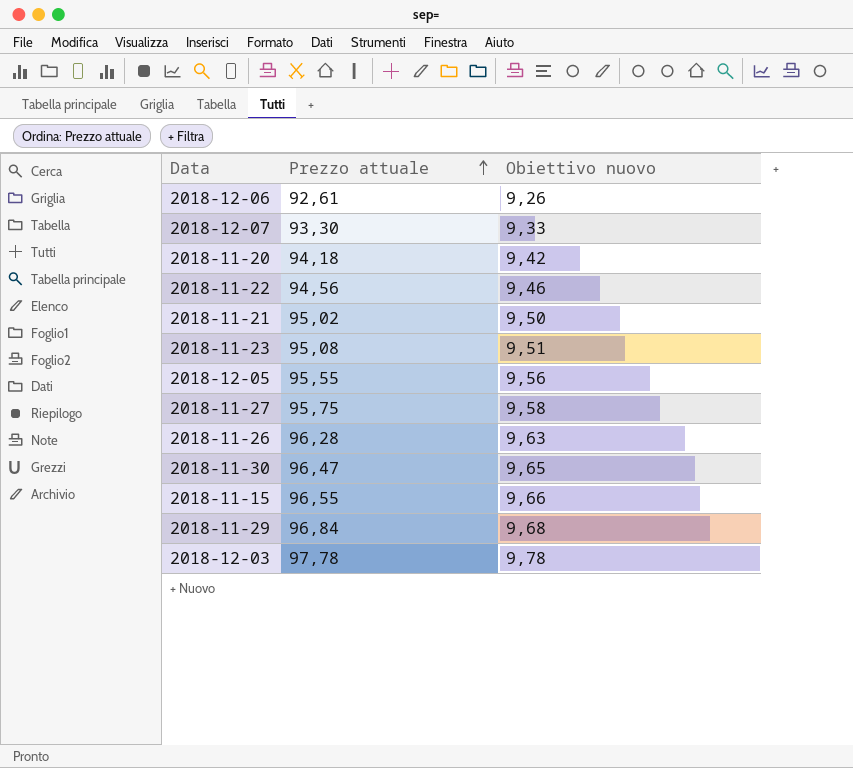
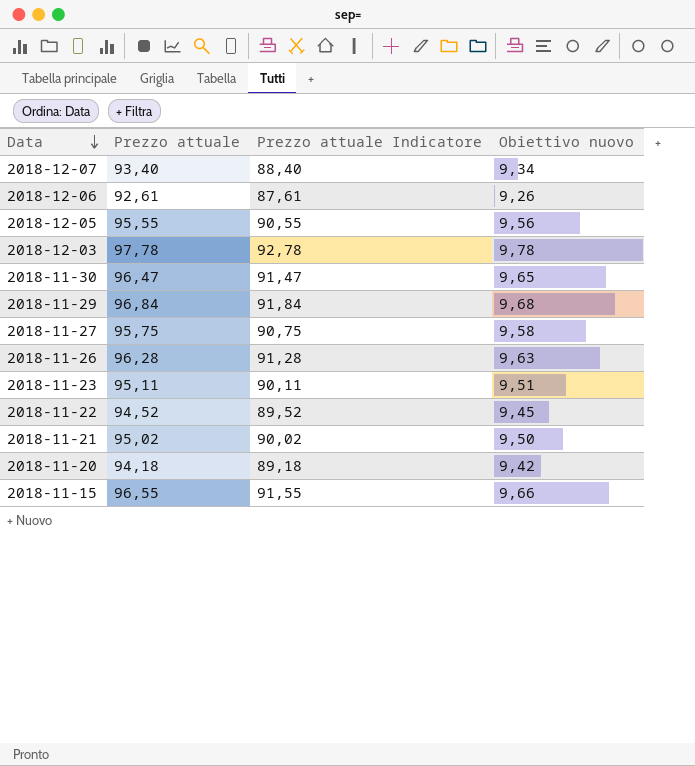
row order: Prezzo attuale ascending -> Data descending
column Prezzo attuale Indicatore | formula: none -> [Prezzo attuale] - 5
2018-12-07 | Prezzo attuale: 93,30 -> 93,40
2018-12-07 | Obiettivo nuovo: 9,33 -> 9,34
2018-11-23 | Prezzo attuale: 95,08 -> 95,11
2018-11-22 | Prezzo attuale: 94,56 -> 94,52
2018-11-22 | Obiettivo nuovo: 9,46 -> 9,45

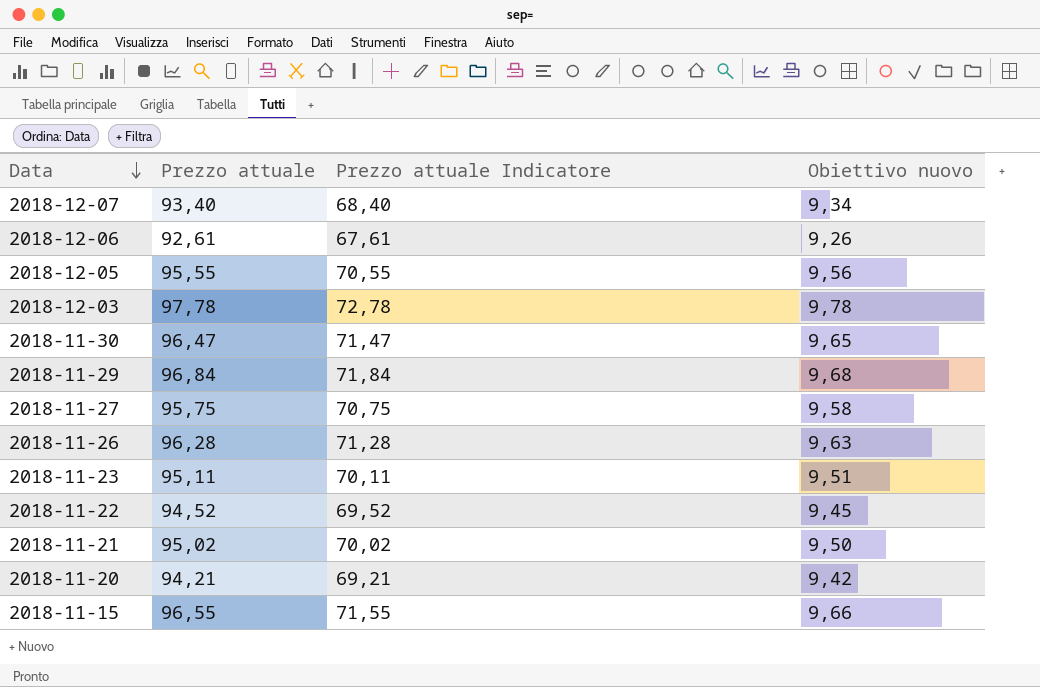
column Prezzo attuale Indicatore | formula: [Prezzo attuale] - 5 -> [Prezzo attuale] - 25
2018-11-20 | Prezzo attuale: 94,18 -> 94,21

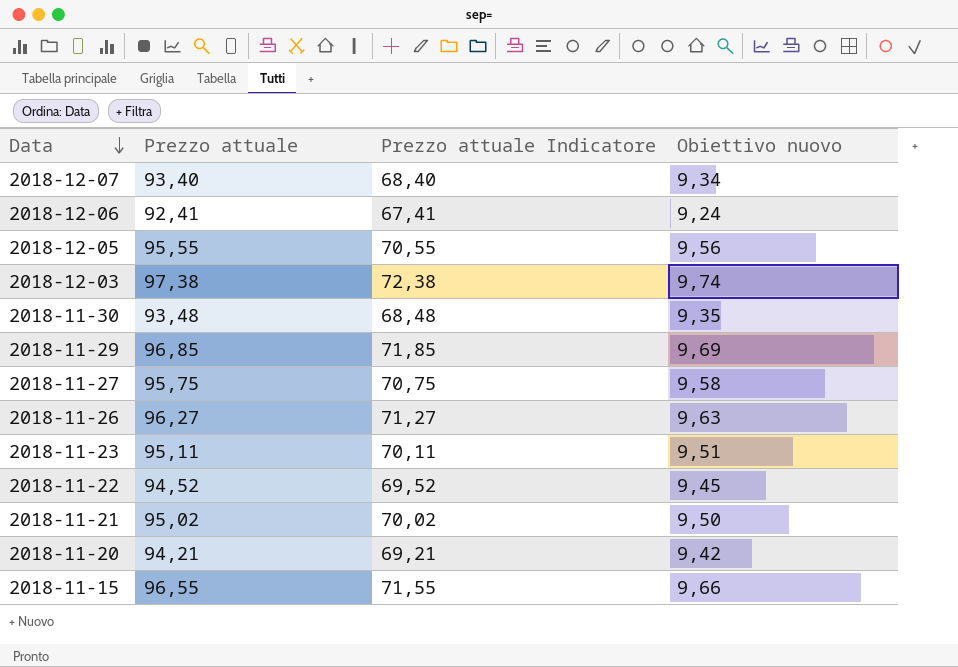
2018-12-06 | Prezzo attuale: 92,61 -> 92,41
2018-12-06 | Prezzo attuale Indicatore: 67,61 -> 67,41
2018-12-06 | Obiettivo nuovo: 9,26 -> 9,24
2018-12-03 | Prezzo attuale: 97,78 -> 97,38
2018-12-03 | Prezzo attuale Indicatore: 72,78 -> 72,38
2018-12-03 | Obiettivo nuovo: 9,78 -> 9,74
2018-11-30 | Prezzo attuale: 96,47 -> 93,48
2018-11-30 | Prezzo attuale Indicatore: 71,47 -> 68,48
2018-11-30 | Obiettivo nuovo: 9,65 -> 9,35
2018-11-29 | Prezzo attuale: 96,84 -> 96,85
2018-11-29 | Prezzo attuale Indicatore: 71,84 -> 71,85
2018-11-29 | Obiettivo nuovo: 9,68 -> 9,69
2018-11-26 | Prezzo attuale: 96,28 -> 96,27
2018-11-26 | Prezzo attuale Indicatore: 71,28 -> 71,27

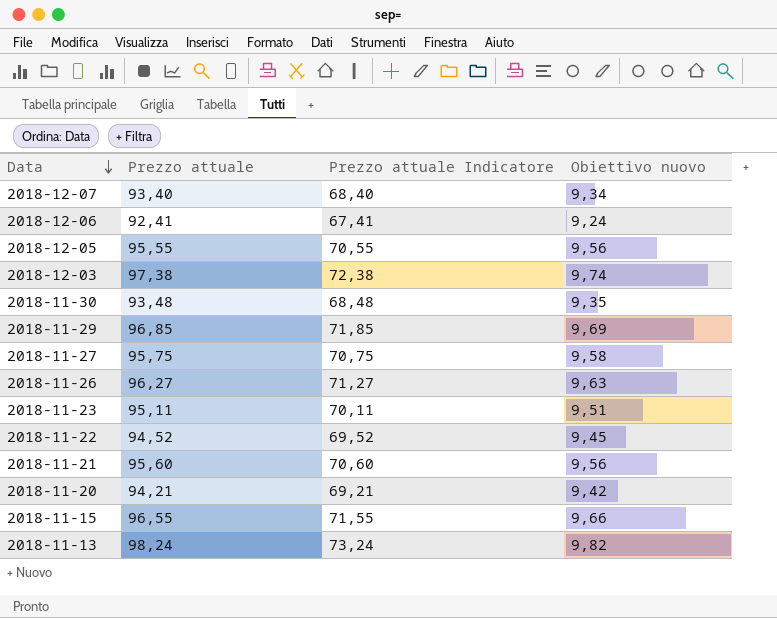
2018-11-21 | Prezzo attuale: 95,02 -> 95,60
2018-11-21 | Prezzo attuale Indicatore: 70,02 -> 70,60
2018-11-21 | Obiettivo nuovo: 9,50 -> 9,56
row 2018-11-13: none -> 98,24 | 73,24 | 9,82

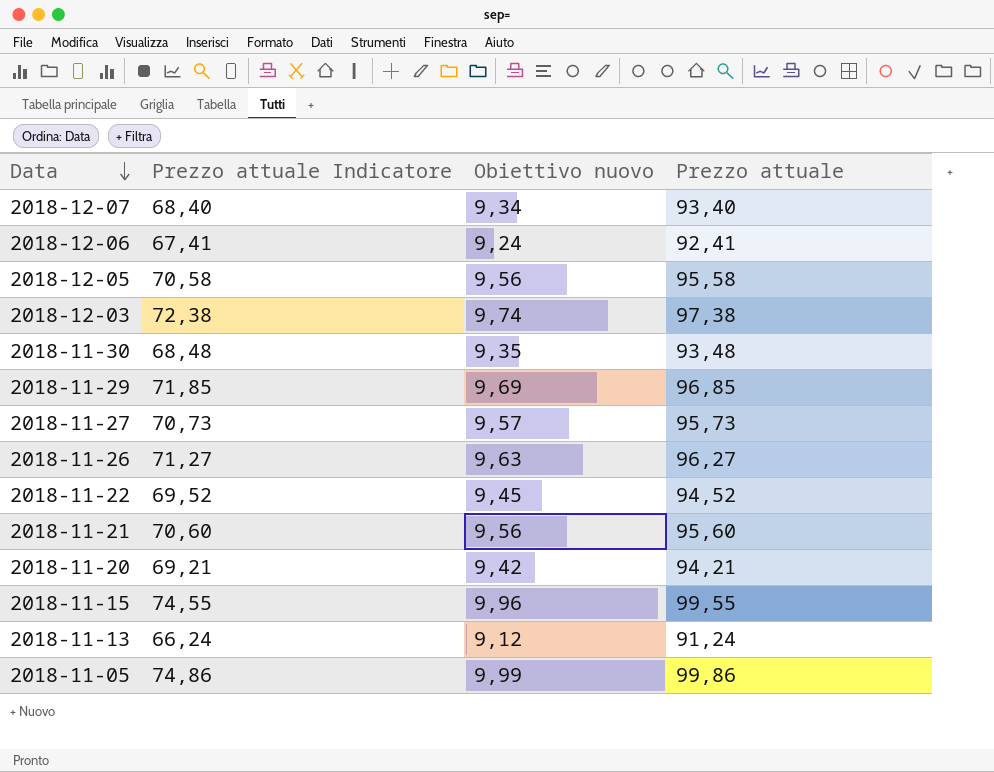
column Prezzo attuale | position: 2 -> 4
row 2018-11-23: 95,11 | 70,11 | 9,51 -> none
2018-12-05 | Prezzo attuale Indicatore: 70,55 -> 70,58
2018-12-05 | Prezzo attuale: 95,55 -> 95,58
2018-11-27 | Prezzo attuale Indicatore: 70,75 -> 70,73
2018-11-27 | Obiettivo nuovo: 9,58 -> 9,57
2018-11-27 | Prezzo attuale: 95,75 -> 95,73
2018-11-15 | Prezzo attuale Indicatore: 71,55 -> 74,55
2018-11-15 | Obiettivo nuovo: 9,66 -> 9,96
2018-11-15 | Prezzo attuale: 96,55 -> 99,55
2018-11-13 | Prezzo attuale Indicatore: 73,24 -> 66,24
2018-11-13 | Obiettivo nuovo: 9,82 -> 9,12
2018-11-13 | Prezzo attuale: 98,24 -> 91,24
row 2018-11-05: none -> 74,86 | 9,99 | 99,86

